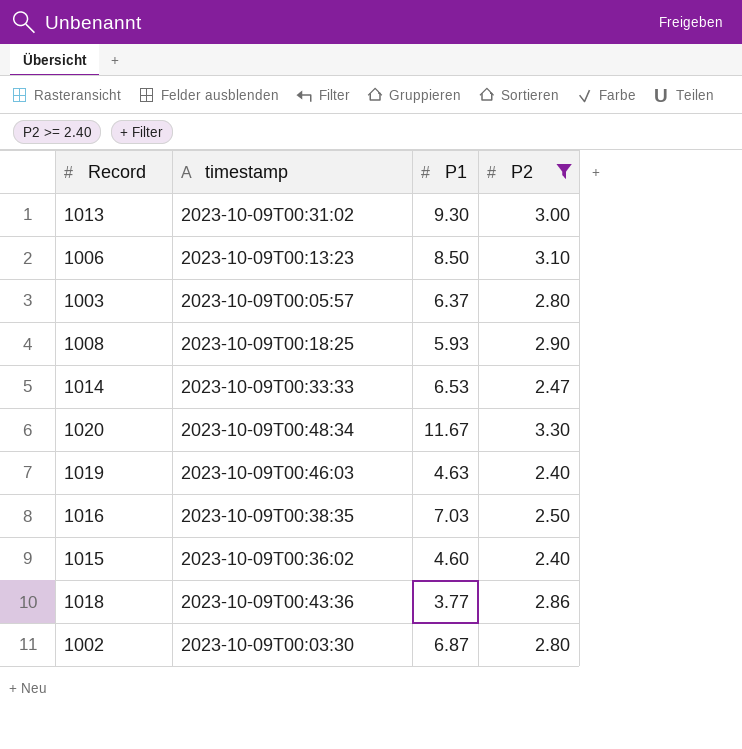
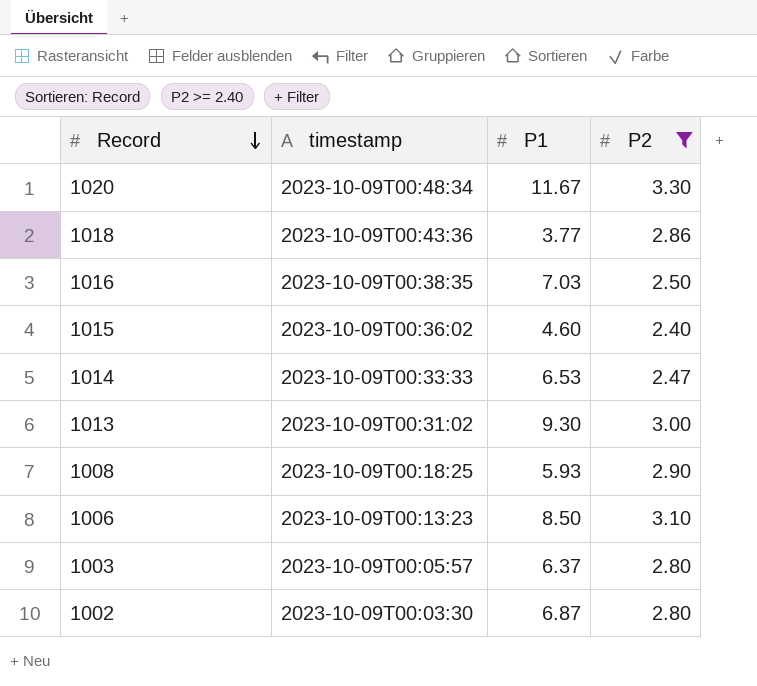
row order: none -> Record descending
row 1019: 2023-10-09T00:46:03 | 4.63 | 2.40 -> none

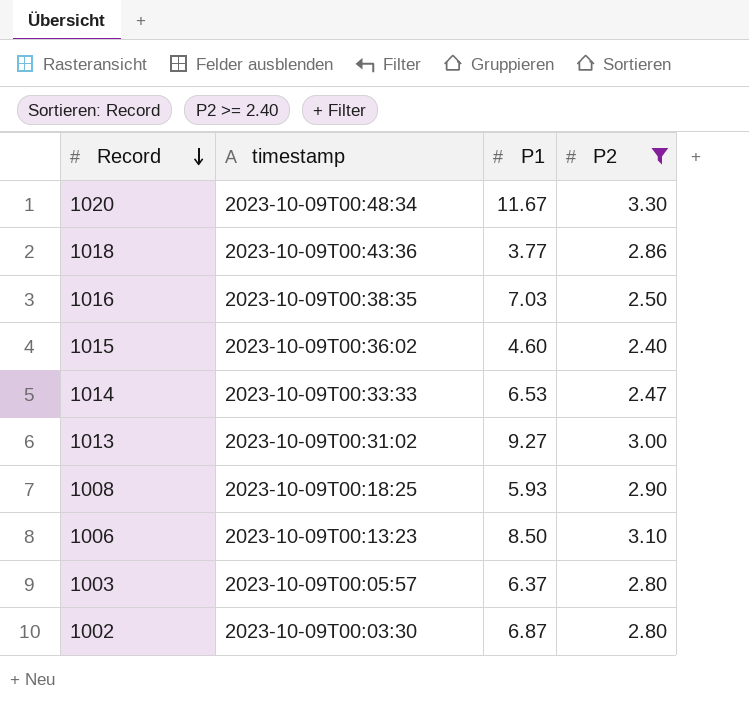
1013 | P1: 9.30 -> 9.27

